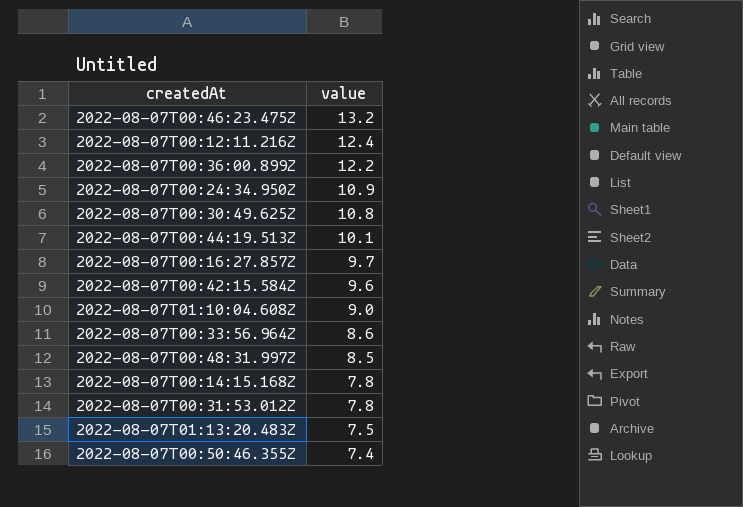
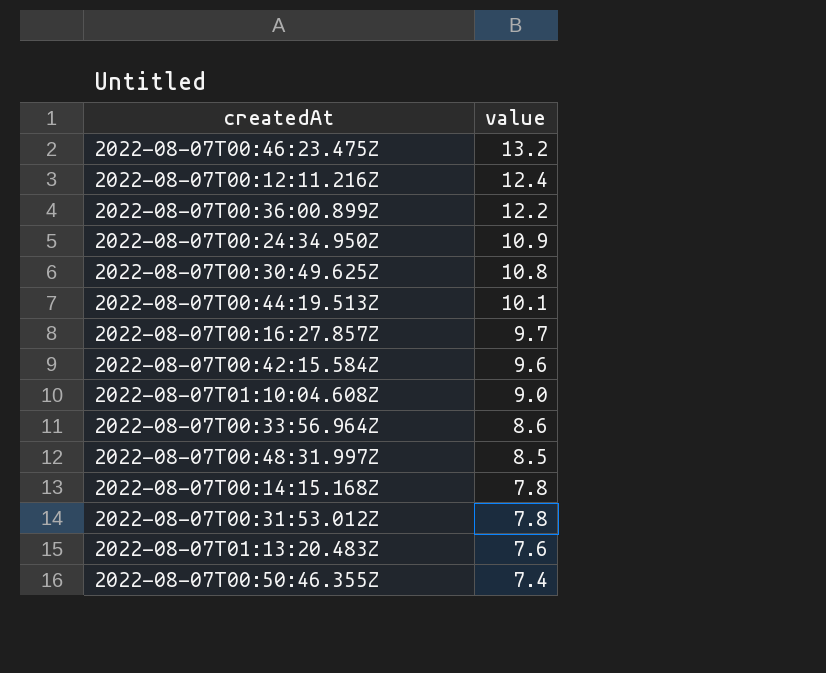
2022-08-07T01:13:20.483Z | value: 7.5 -> 7.6

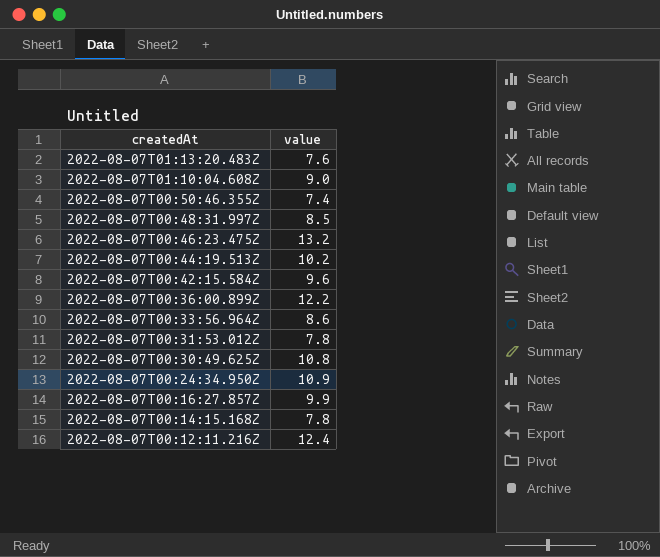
row order: value descending -> createdAt descending
2022-08-07T00:44:19.513Z | value: 10.1 -> 10.2
2022-08-07T00:16:27.857Z | value: 9.7 -> 9.9

